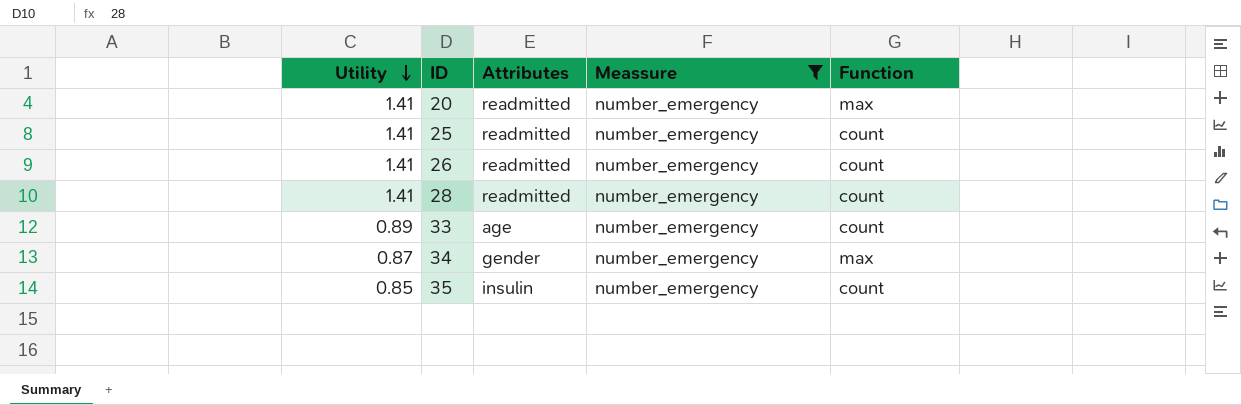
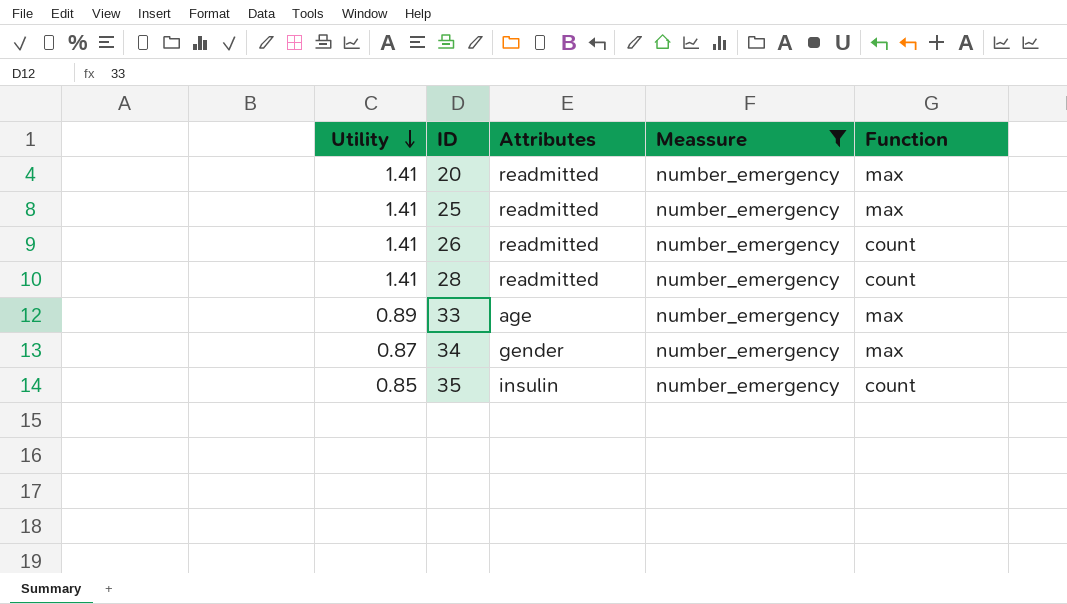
25 | Function: count -> max
33 | Function: count -> max

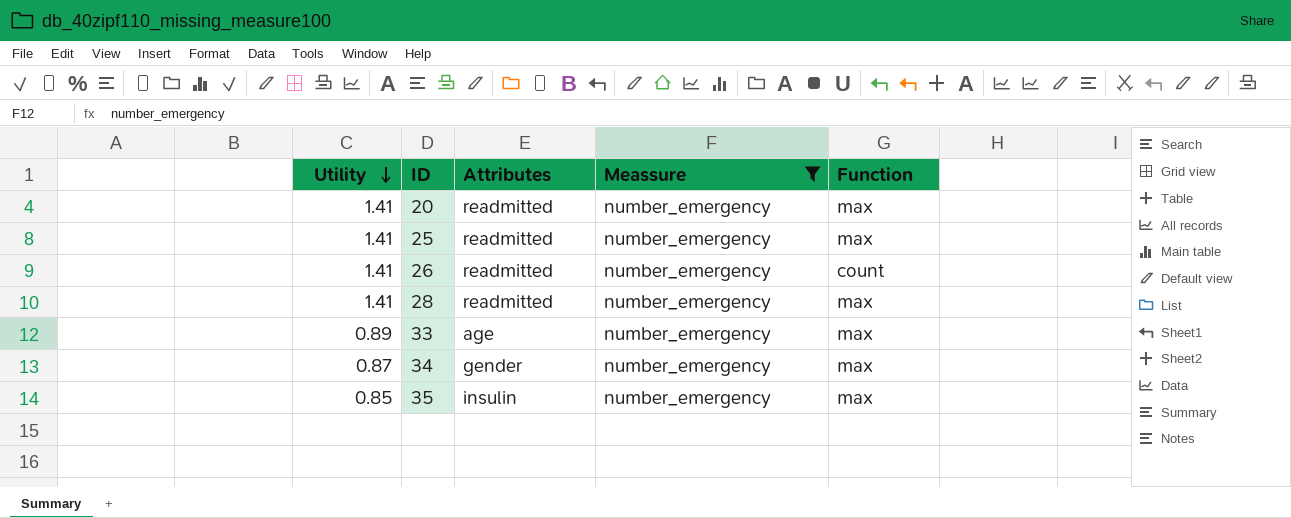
28 | Function: count -> max
35 | Function: count -> max

